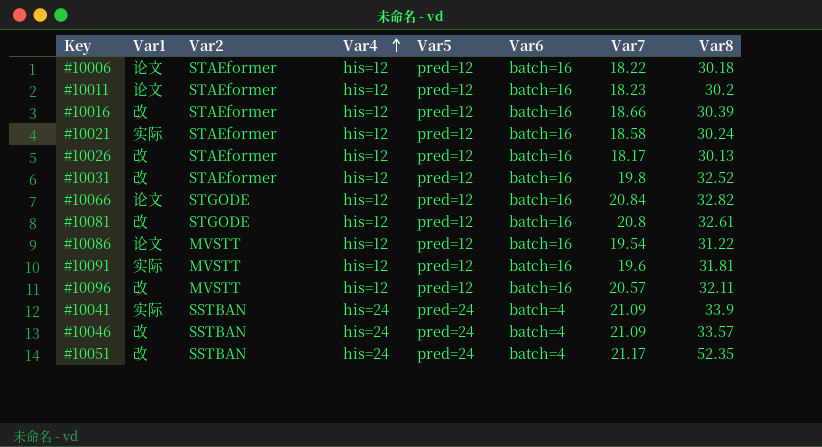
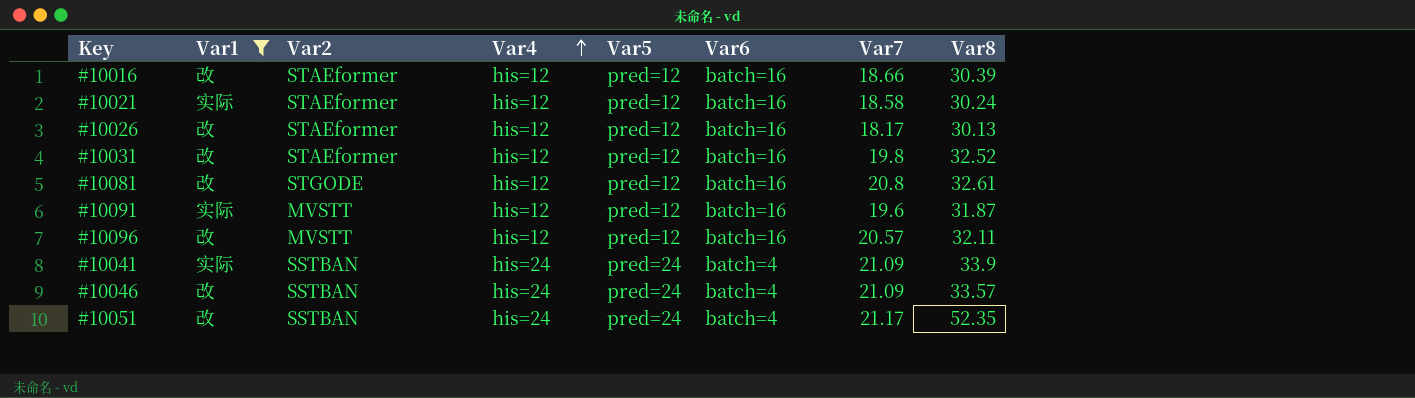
filter: none -> Var1 != 论文
#10091 | Var8: 31.81 -> 31.87

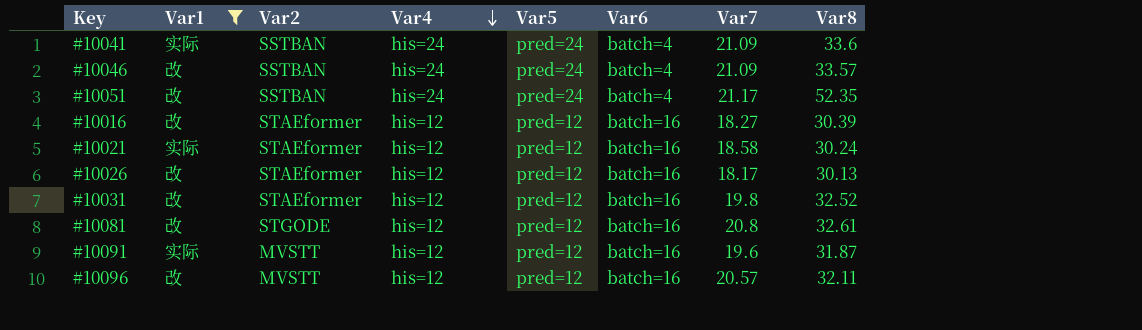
row order: Var4 ascending -> Var4 descending
#10041 | Var8: 33.9 -> 33.6
#10016 | Var7: 18.66 -> 18.27

